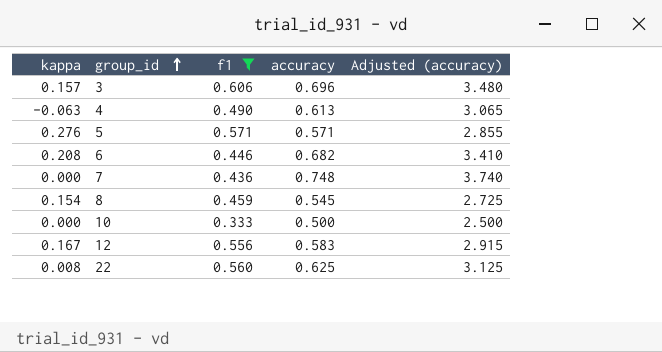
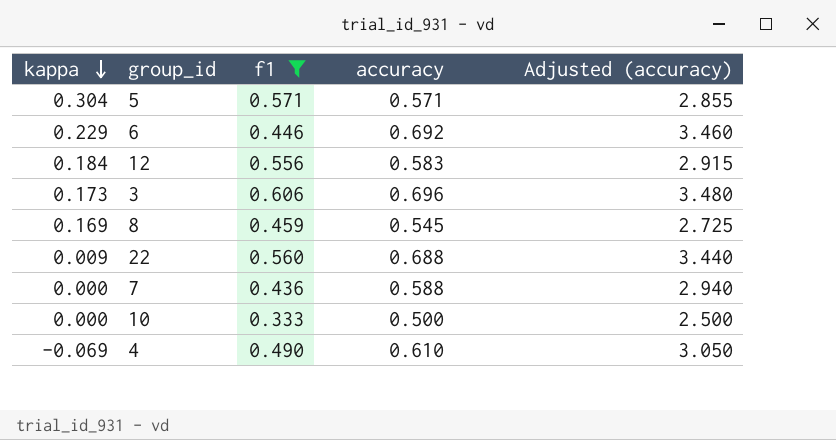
row order: group_id ascending -> kappa descending
5 | kappa: 0.276 -> 0.304
6 | kappa: 0.208 -> 0.229
6 | accuracy: 0.682 -> 0.692
6 | Adjusted (accuracy): 3.410 -> 3.460
12 | kappa: 0.167 -> 0.184
3 | kappa: 0.157 -> 0.173
8 | kappa: 0.154 -> 0.169
22 | kappa: 0.008 -> 0.009
22 | accuracy: 0.625 -> 0.688
22 | Adjusted (accuracy): 3.125 -> 3.440
7 | accuracy: 0.748 -> 0.588
7 | Adjusted (accuracy): 3.740 -> 2.940
4 | kappa: -0.063 -> -0.069
4 | accuracy: 0.613 -> 0.610
4 | Adjusted (accuracy): 3.065 -> 3.050

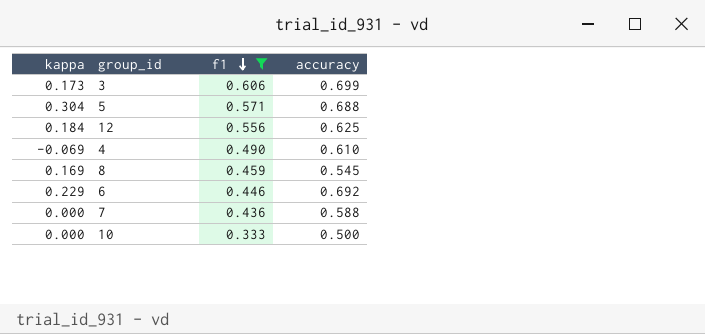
row order: kappa descending -> f1 descending
column Adjusted (accuracy) | formula: [accuracy] * 5 -> none
row 22: 0.009 | 0.560 | 0.688 | 3.440 -> none
3 | accuracy: 0.696 -> 0.699
5 | accuracy: 0.571 -> 0.688
12 | accuracy: 0.583 -> 0.625

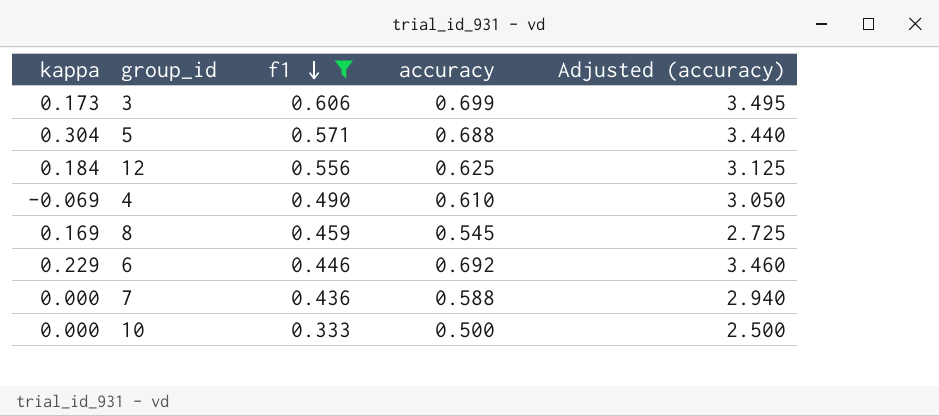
column Adjusted (accuracy) | formula: none -> [accuracy] * 5

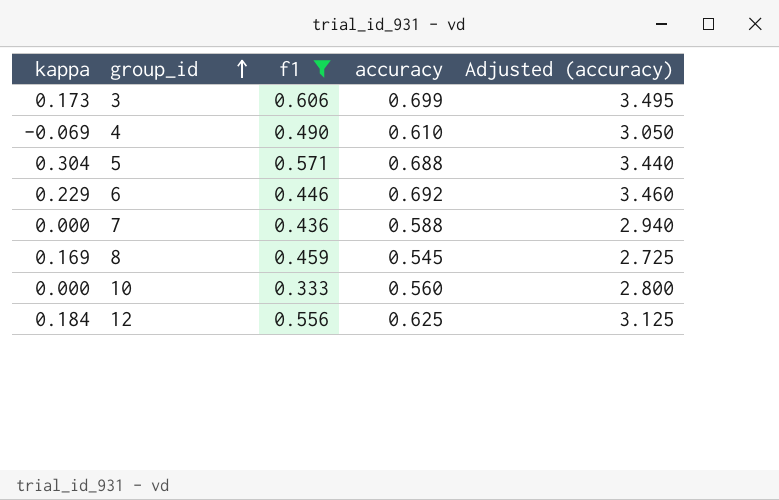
row order: f1 descending -> group_id ascending
10 | accuracy: 0.500 -> 0.560
10 | Adjusted (accuracy): 2.500 -> 2.800

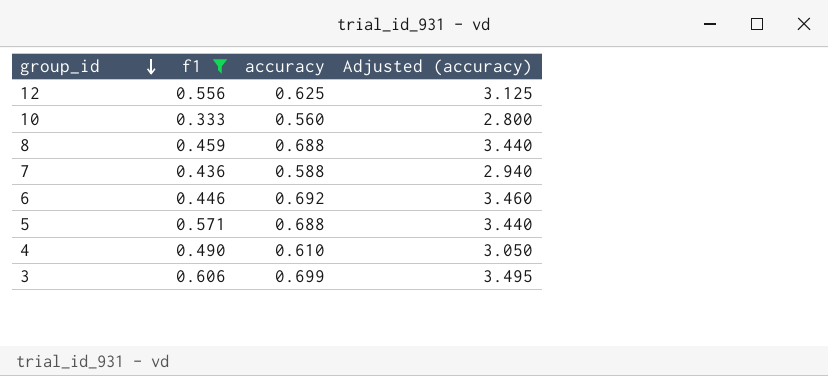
row order: group_id ascending -> group_id descending
column kappa | position: 1 -> none
8 | accuracy: 0.545 -> 0.688
8 | Adjusted (accuracy): 2.725 -> 3.440

